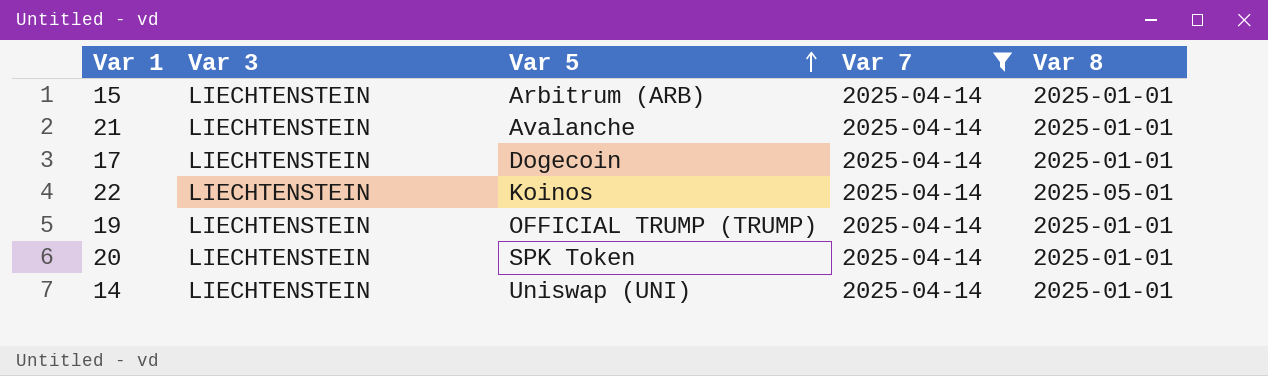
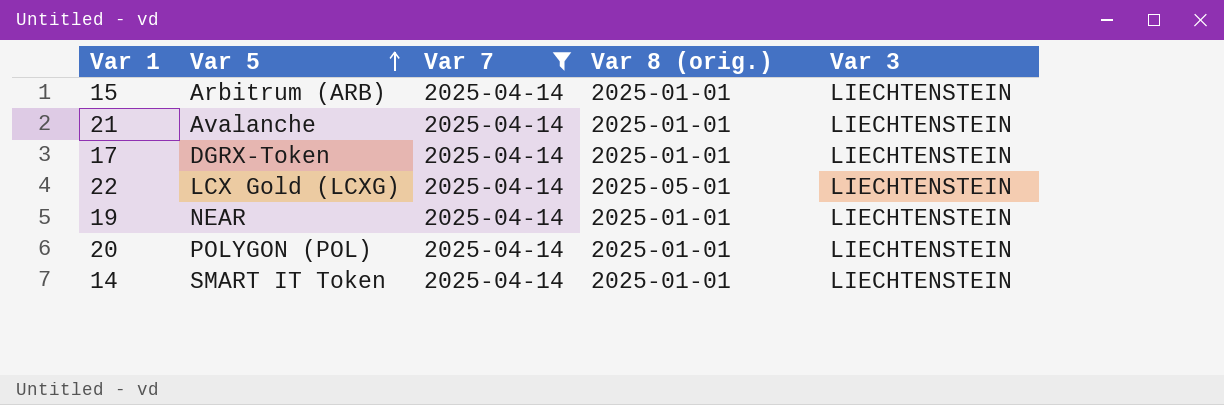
column name: Var 8 -> Var 8 (orig.)
column Var 3 | position: 2 -> 5
17 | Var 5: Dogecoin -> DGRX-Token
22 | Var 5: Koinos -> LCX Gold (LCXG)
19 | Var 5: OFFICIAL TRUMP (TRUMP) -> NEAR
20 | Var 5: SPK Token -> POLYGON (POL)
14 | Var 5: Uniswap (UNI) -> SMART IT Token

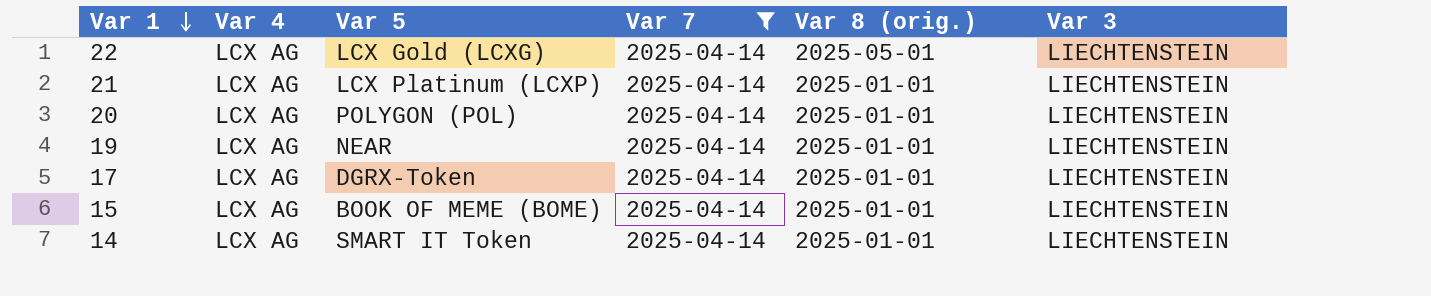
row order: Var 5 ascending -> Var 1 descending
column Var 4 | position: none -> 2
21 | Var 5: Avalanche -> LCX Platinum (LCXP)
15 | Var 5: Arbitrum (ARB) -> BOOK OF MEME (BOME)

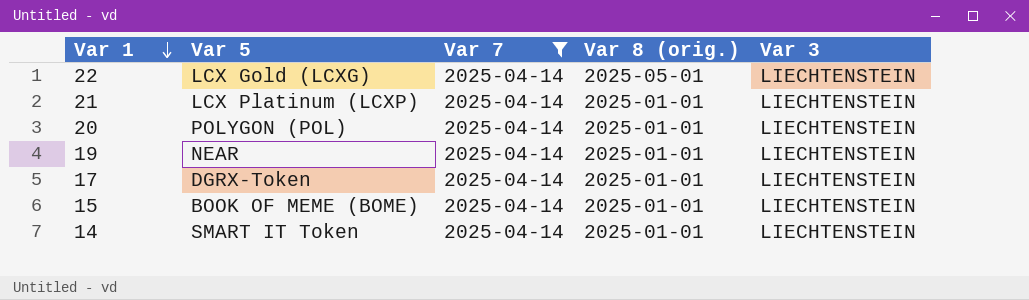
column Var 4 | position: 2 -> none

